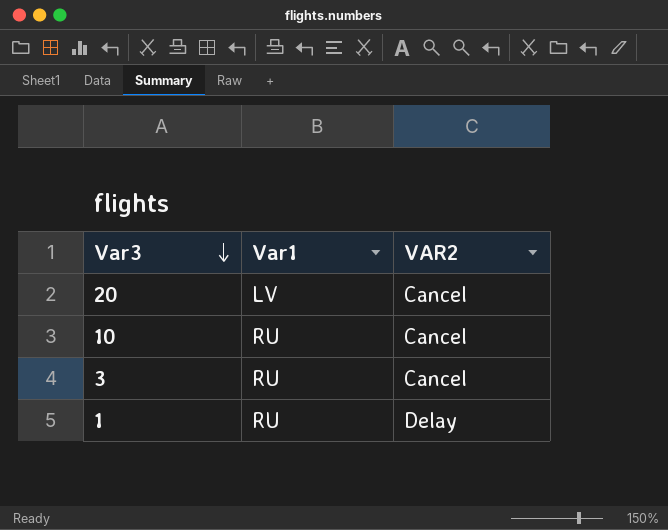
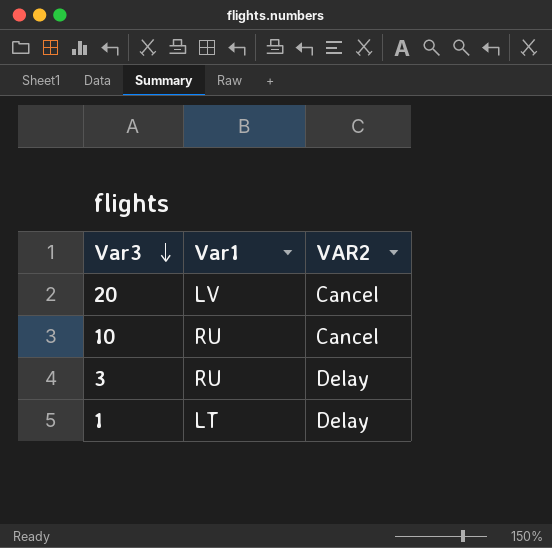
3 | VAR2: Cancel -> Delay
1 | Var1: RU -> LT

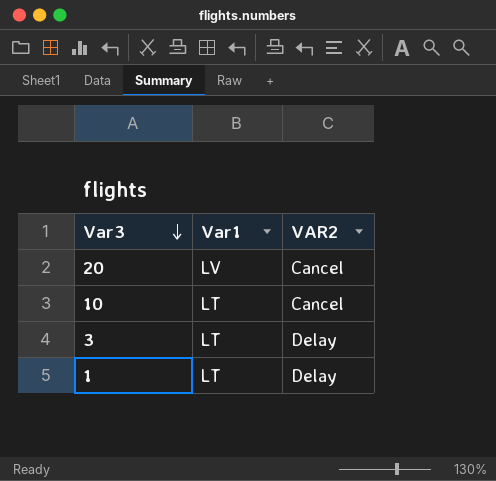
10 | Var1: RU -> LT
3 | Var1: RU -> LT

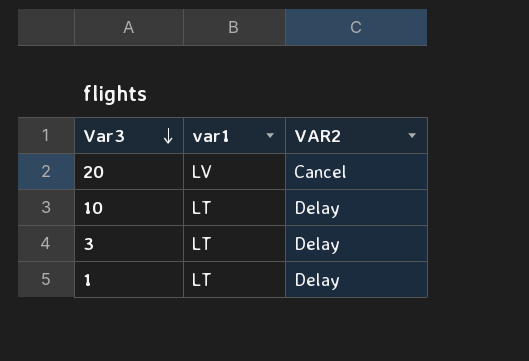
column name: Var1 -> var1
10 | VAR2: Cancel -> Delay

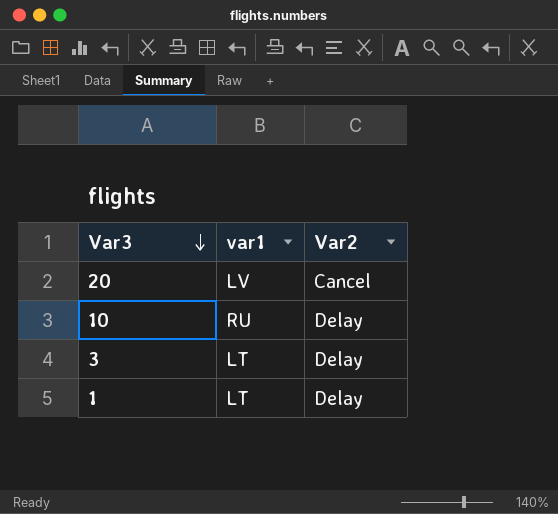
column name: VAR2 -> Var2
10 | var1: LT -> RU

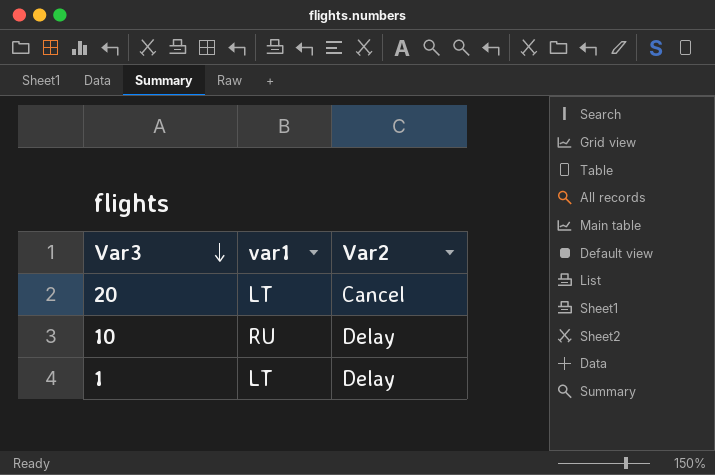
row 3: LT | Delay -> none
20 | var1: LV -> LT

